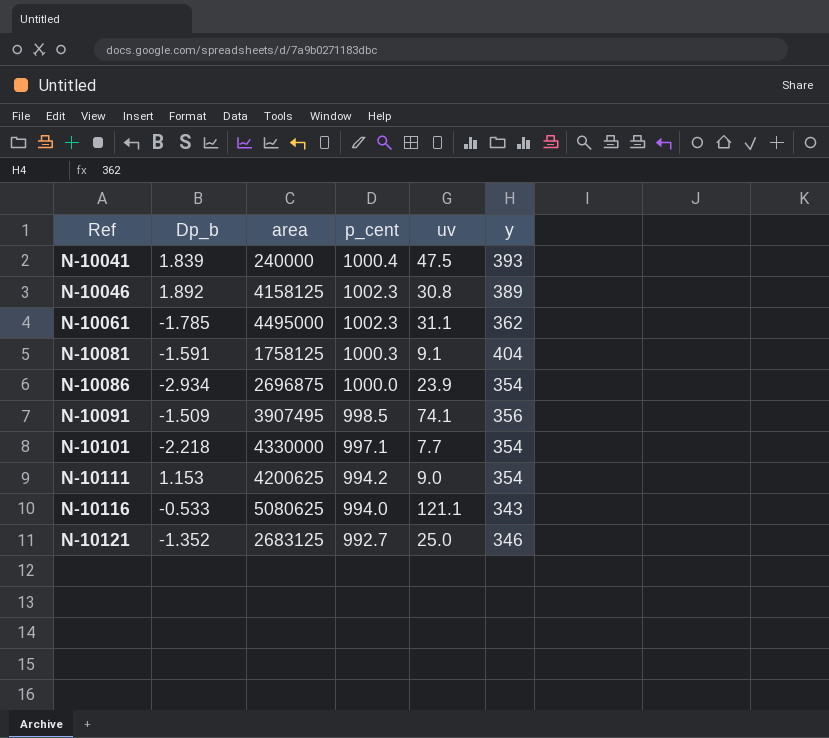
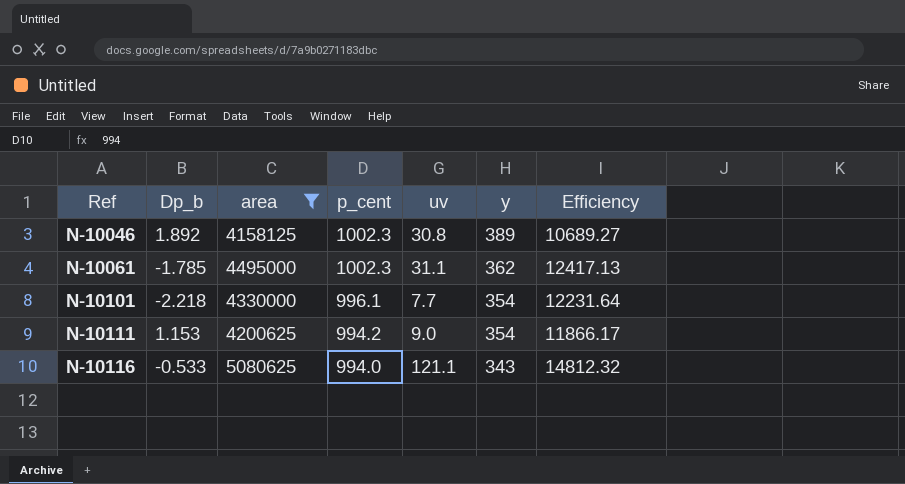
filter: none -> area >= 4158125
column Efficiency | formula: none -> [area] / [y]
N-10101 | p_cent: 997.1 -> 996.1

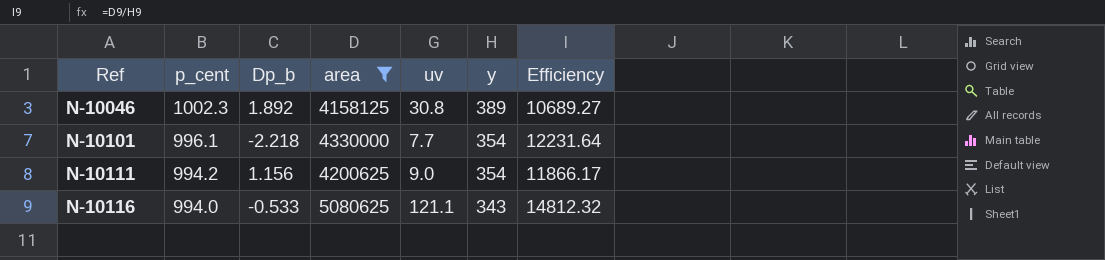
column p_cent | position: 4 -> 2
row N-10061: -1.785 | 4495000 | 1002.3 | 31.1 | 362 | 12417.13 -> none
N-10111 | Dp_b: 1.153 -> 1.156

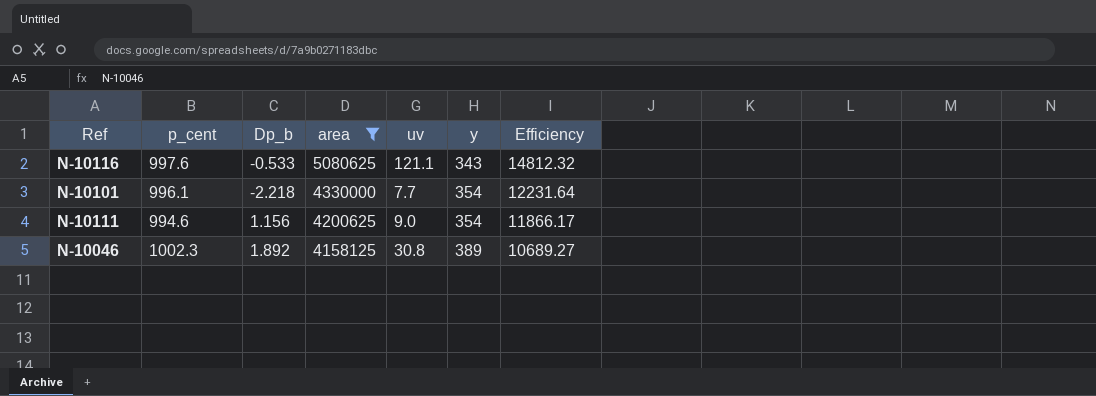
row order: Ref ascending -> area descending
N-10116 | p_cent: 994.0 -> 997.6
N-10111 | p_cent: 994.2 -> 994.6

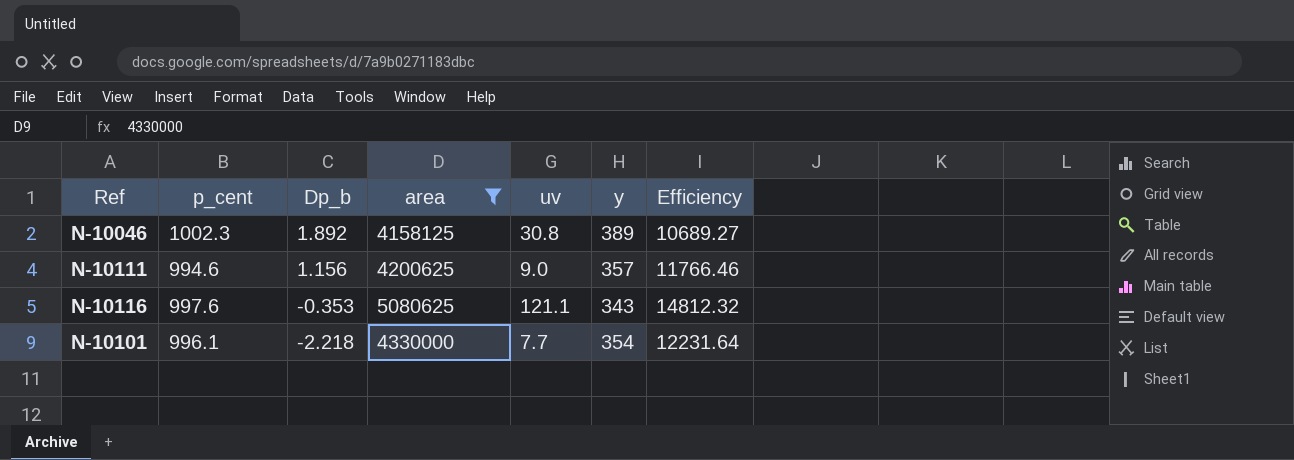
row order: area descending -> Dp_b descending
N-10111 | y: 354 -> 357
N-10111 | Efficiency: 11866.17 -> 11766.46
N-10116 | Dp_b: -0.533 -> -0.353

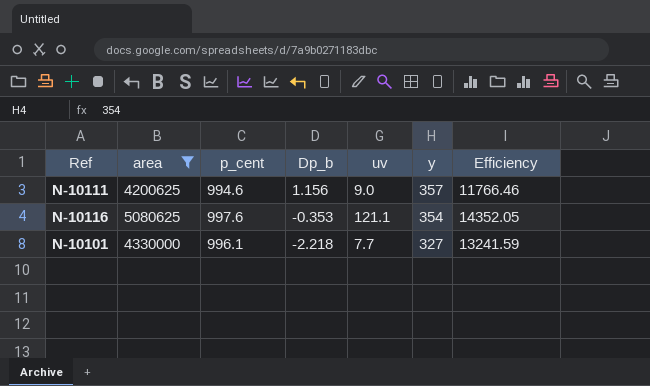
column area | position: 4 -> 2
row N-10046: 1002.3 | 1.892 | 4158125 | 30.8 | 389 | 10689.27 -> none
N-10116 | y: 343 -> 354
N-10116 | Efficiency: 14812.32 -> 14352.05
N-10101 | y: 354 -> 327
N-10101 | Efficiency: 12231.64 -> 13241.59

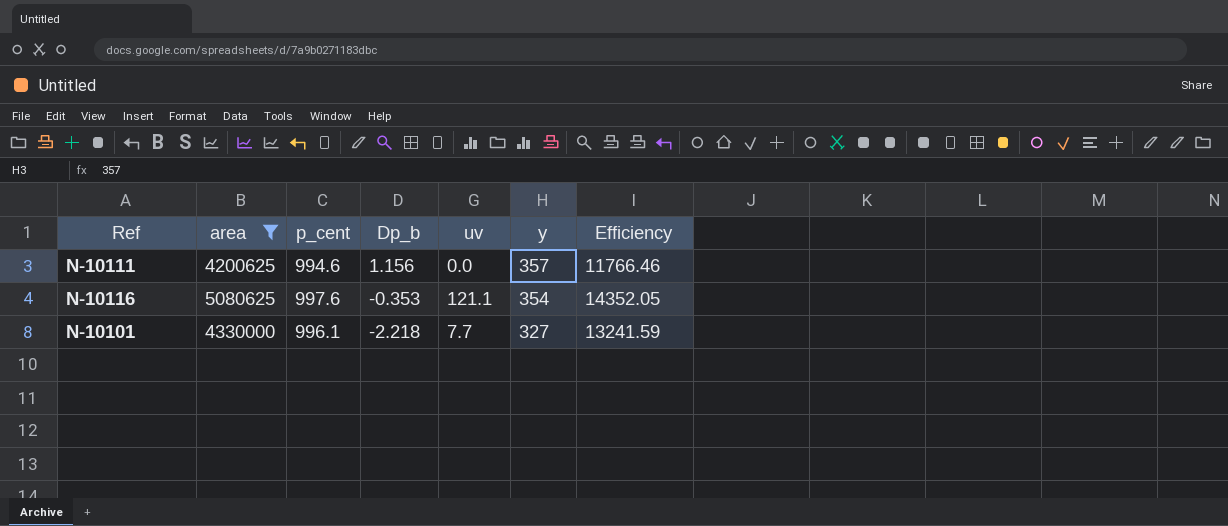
N-10111 | uv: 9.0 -> 0.0

